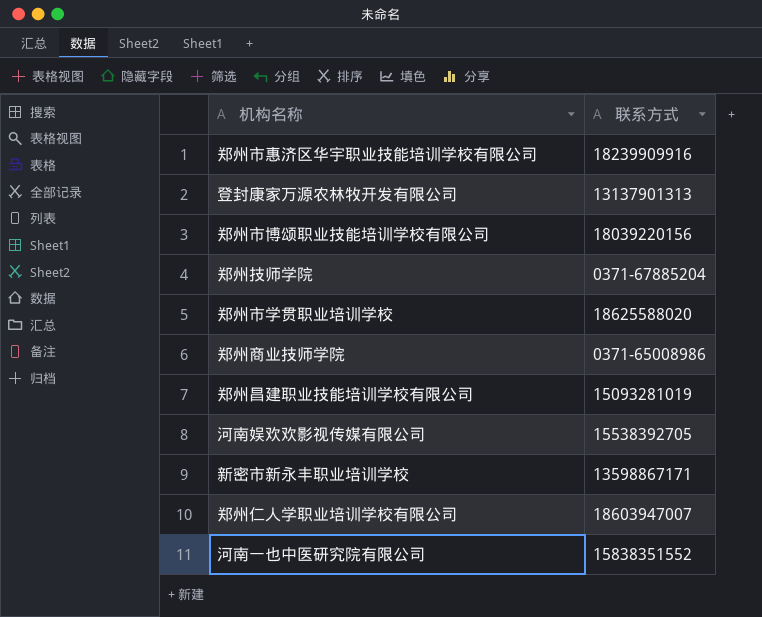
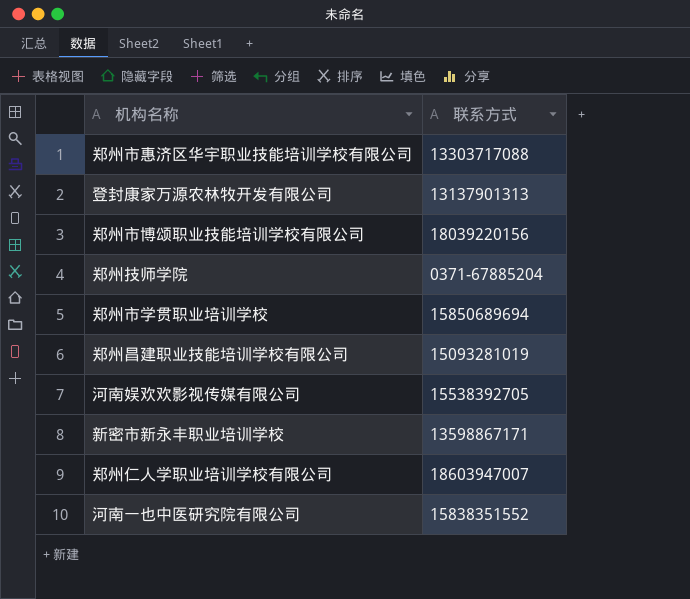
row 郑州商业技师学院: 0371-65008986 -> none
郑州市惠济区华宇职业技能培训学校有限公司 | 联系方式: 18239909916 -> 13303717088
郑州市学贯职业培训学校 | 联系方式: 18625588020 -> 15850689694

